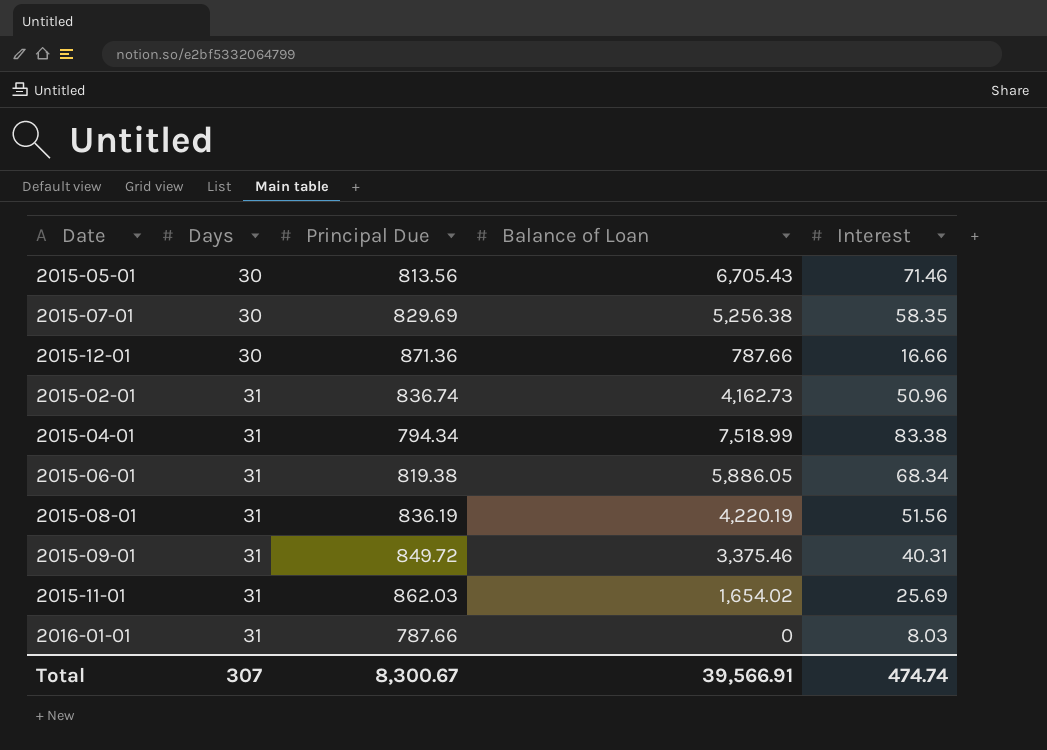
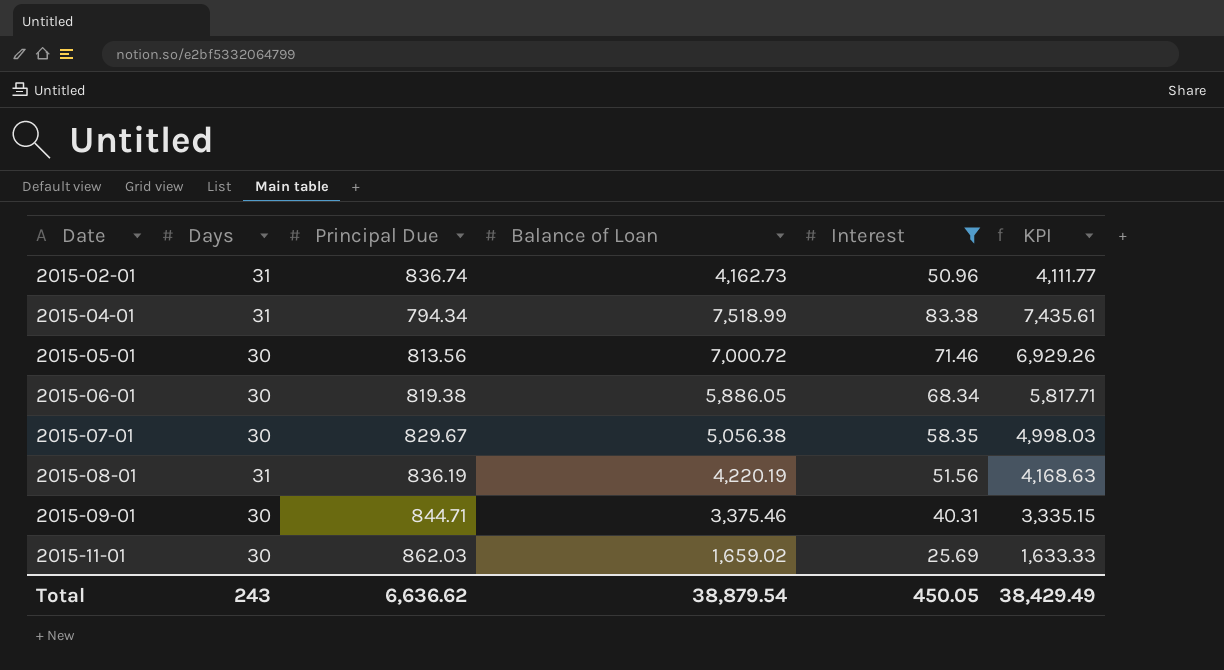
filter: none -> Interest >= 25.69
row order: Days ascending -> Date ascending
column KPI | formula: none -> [Balance of Loan] - [Interest]
2015-05-01 | Balance of Loan: 6,705.43 -> 7,000.72
2015-06-01 | Days: 31 -> 30
2015-07-01 | Principal Due: 829.69 -> 829.67
2015-07-01 | Balance of Loan: 5,256.38 -> 5,056.38
2015-09-01 | Days: 31 -> 30
2015-09-01 | Principal Due: 849.72 -> 844.71
2015-11-01 | Days: 31 -> 30
2015-11-01 | Balance of Loan: 1,654.02 -> 1,659.02
Total | Days: 307 -> 243
Total | Principal Due: 8,300.67 -> 6,636.62
Total | Balance of Loan: 39,566.91 -> 38,879.54
Total | Interest: 474.74 -> 450.05

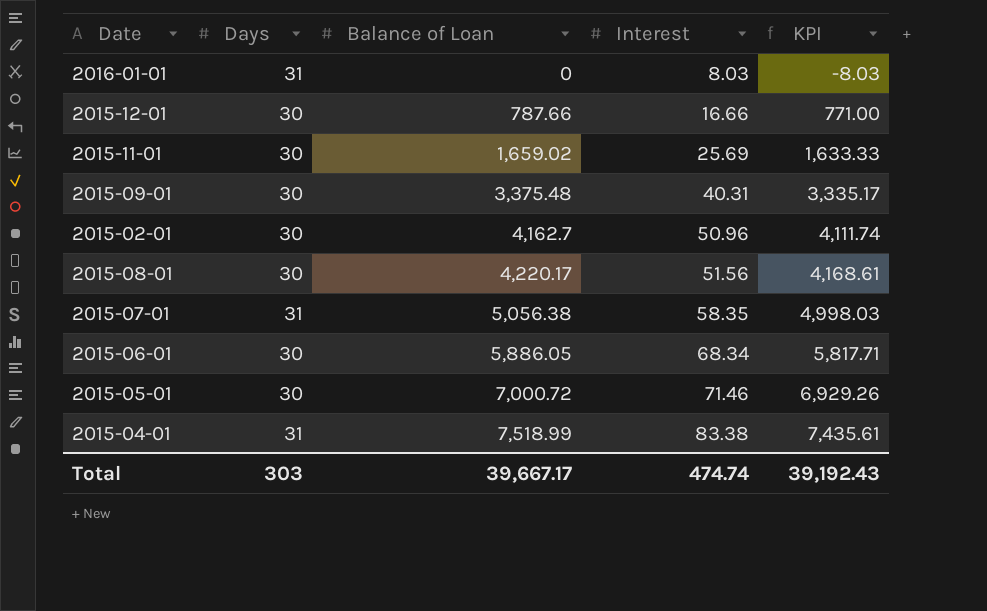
filter: Interest >= 25.69 -> none
row order: Date ascending -> Balance of Loan ascending
column Principal Due | position: 3 -> none
2015-09-01 | Balance of Loan: 3,375.46 -> 3,375.48
2015-09-01 | KPI: 3,335.15 -> 3,335.17
2015-02-01 | Days: 31 -> 30
2015-02-01 | Balance of Loan: 4,162.73 -> 4,162.7
2015-02-01 | KPI: 4,111.77 -> 4,111.74
2015-08-01 | Days: 31 -> 30
2015-08-01 | Balance of Loan: 4,220.19 -> 4,220.17
2015-08-01 | KPI: 4,168.63 -> 4,168.61
2015-07-01 | Days: 30 -> 31
Total | Days: 243 -> 303
Total | Balance of Loan: 38,879.54 -> 39,667.17
Total | Interest: 450.05 -> 474.74
Total | KPI: 38,429.49 -> 39,192.43

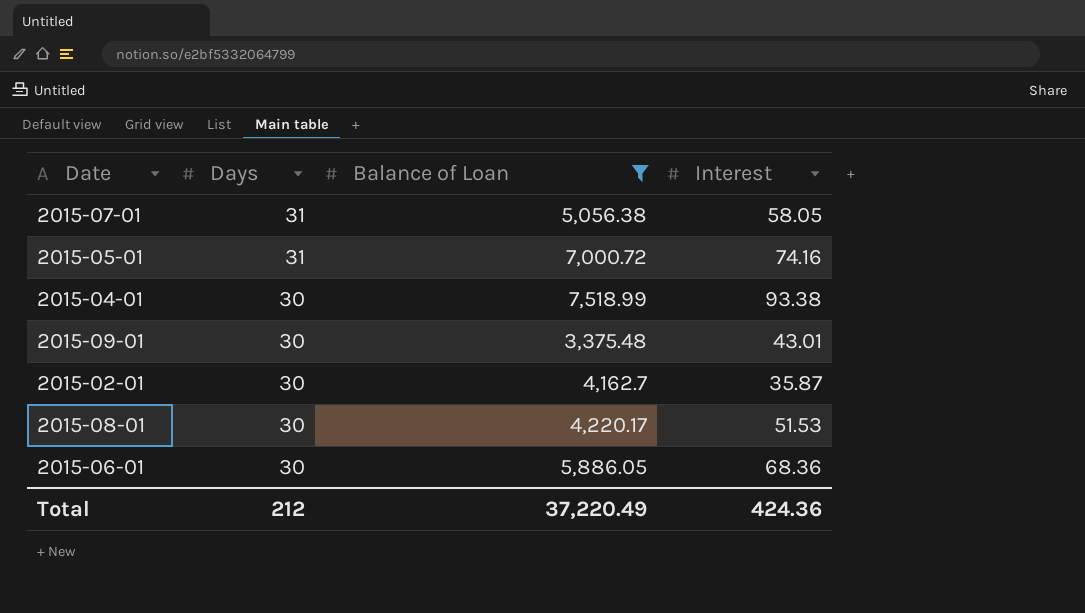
filter: none -> Balance of Loan >= 3,375.48
row order: Balance of Loan ascending -> Days descending
column KPI | formula: [Balance of Loan] - [Interest] -> none
2015-07-01 | Interest: 58.35 -> 58.05
2015-05-01 | Days: 30 -> 31
2015-05-01 | Interest: 71.46 -> 74.16
2015-04-01 | Days: 31 -> 30
2015-04-01 | Interest: 83.38 -> 93.38
2015-09-01 | Interest: 40.31 -> 43.01
2015-02-01 | Interest: 50.96 -> 35.87
2015-08-01 | Interest: 51.56 -> 51.53
2015-06-01 | Interest: 68.34 -> 68.36
Total | Days: 303 -> 212
Total | Balance of Loan: 39,667.17 -> 37,220.49
Total | Interest: 474.74 -> 424.36

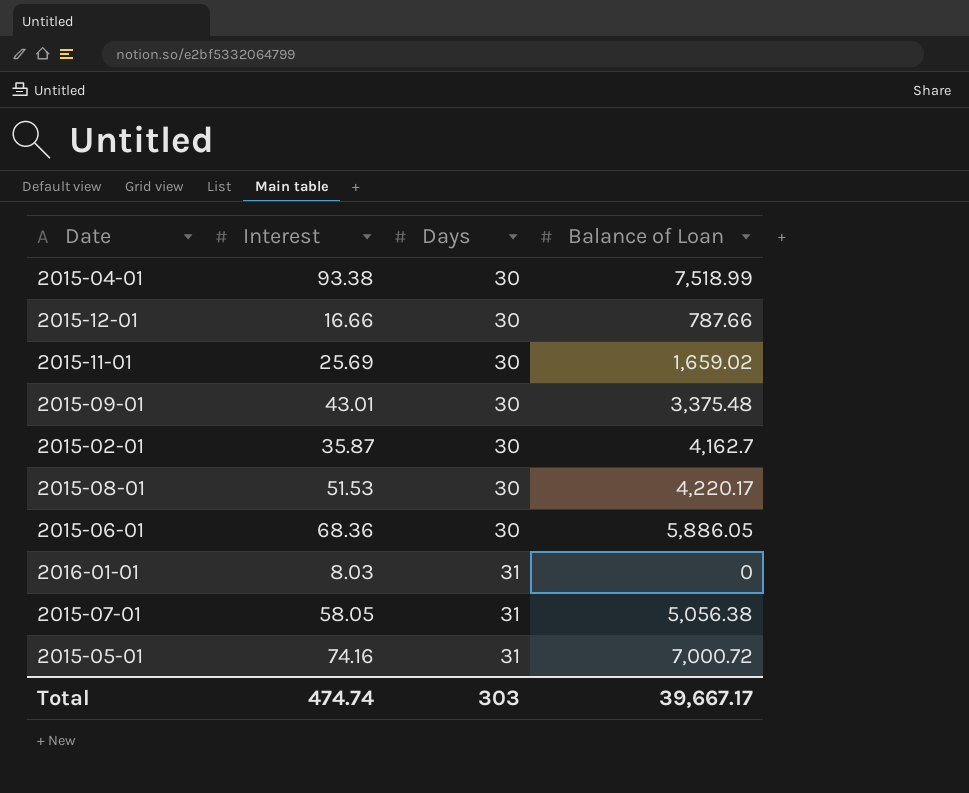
filter: Balance of Loan >= 3,375.48 -> none
row order: Days descending -> Days ascending
column Interest | position: 4 -> 2
Total | Interest: 424.36 -> 474.74
Total | Days: 212 -> 303
Total | Balance of Loan: 37,220.49 -> 39,667.17

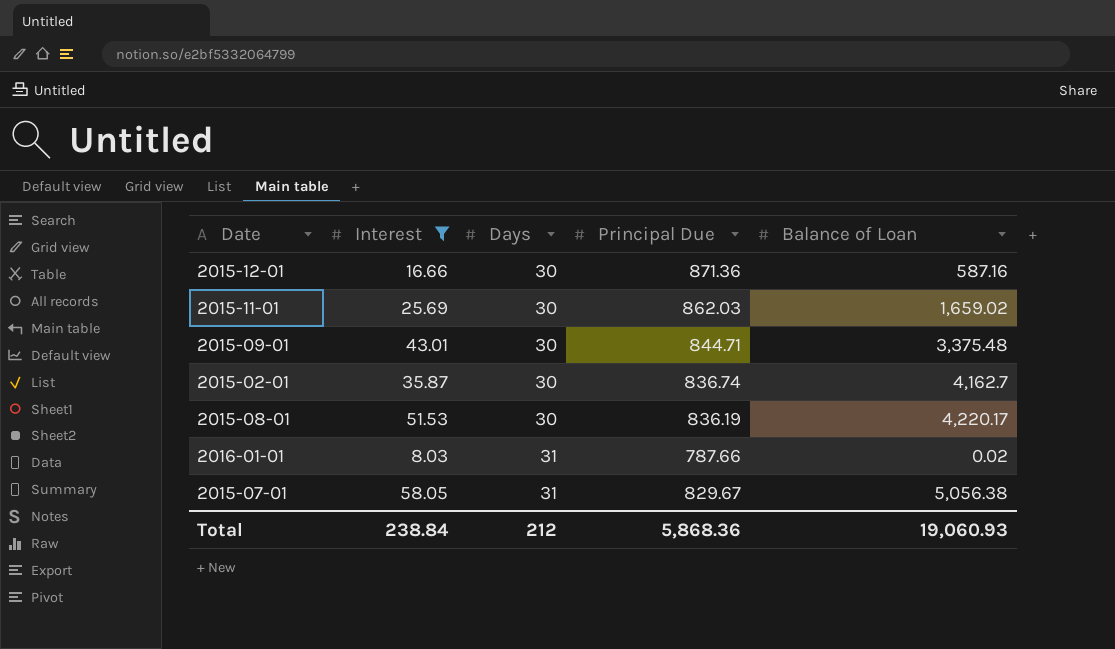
filter: none -> Interest <= 58.05
column Principal Due | position: none -> 4
2015-12-01 | Balance of Loan: 787.66 -> 587.16
2016-01-01 | Balance of Loan: 0 -> 0.02
Total | Interest: 474.74 -> 238.84
Total | Days: 303 -> 212
Total | Balance of Loan: 39,667.17 -> 19,060.93

